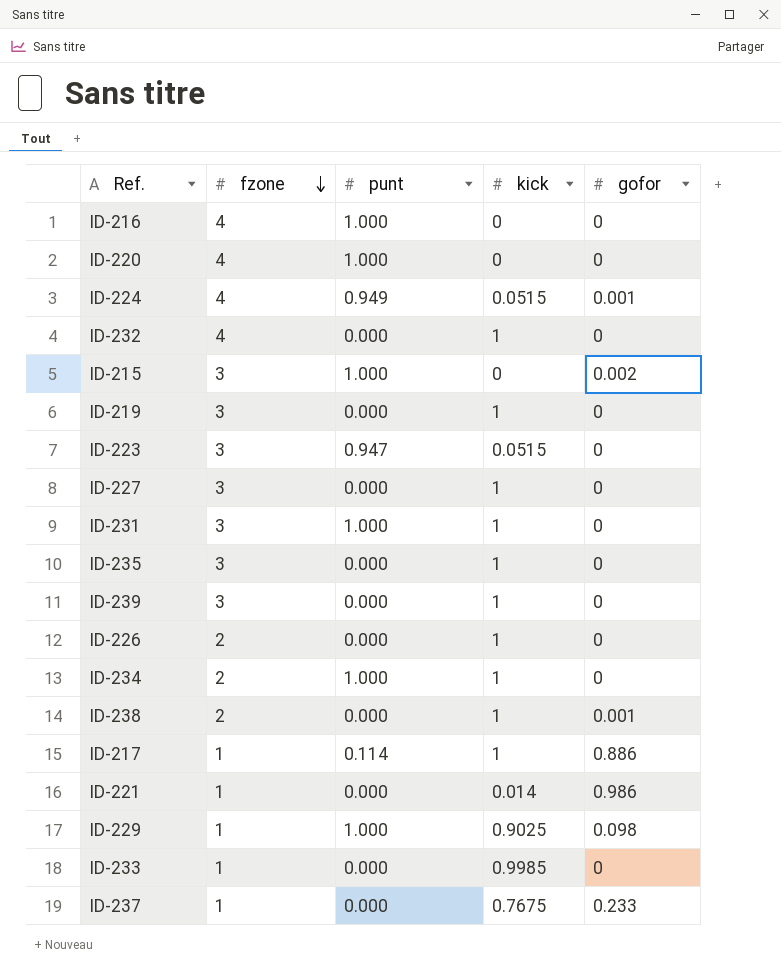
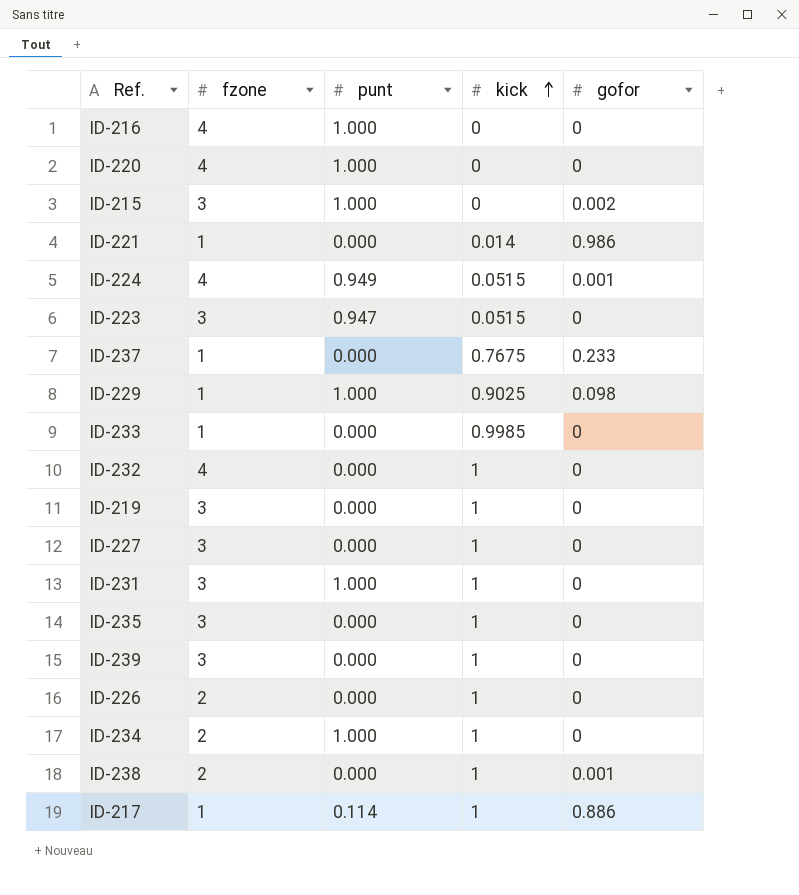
row order: fzone descending -> kick ascending

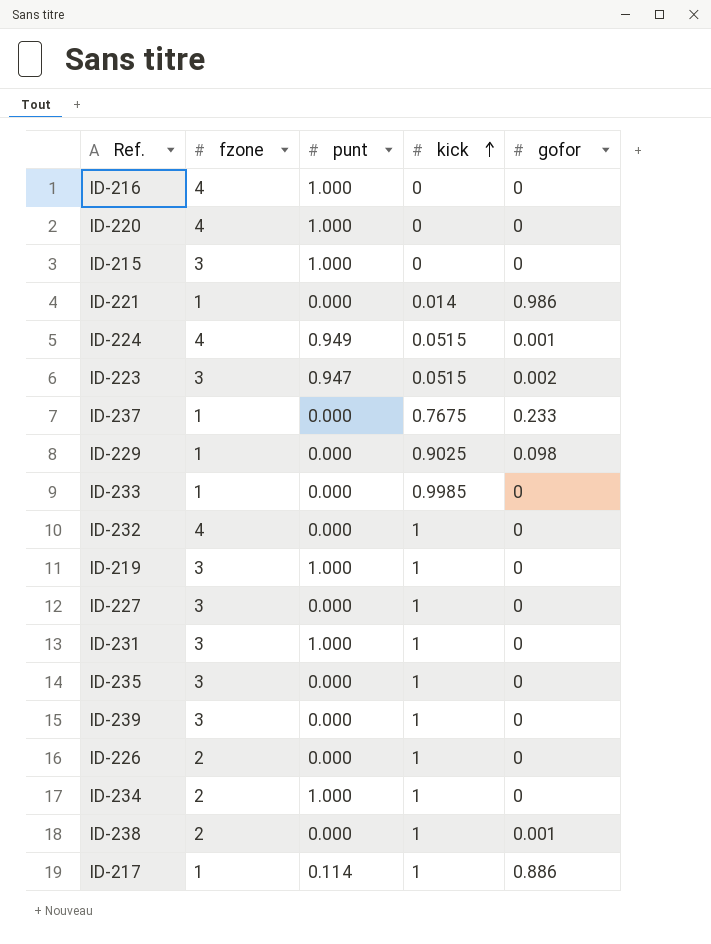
ID-215 | gofor: 0.002 -> 0
ID-223 | gofor: 0 -> 0.002
ID-229 | punt: 1.000 -> 0.000
ID-219 | punt: 0.000 -> 1.000

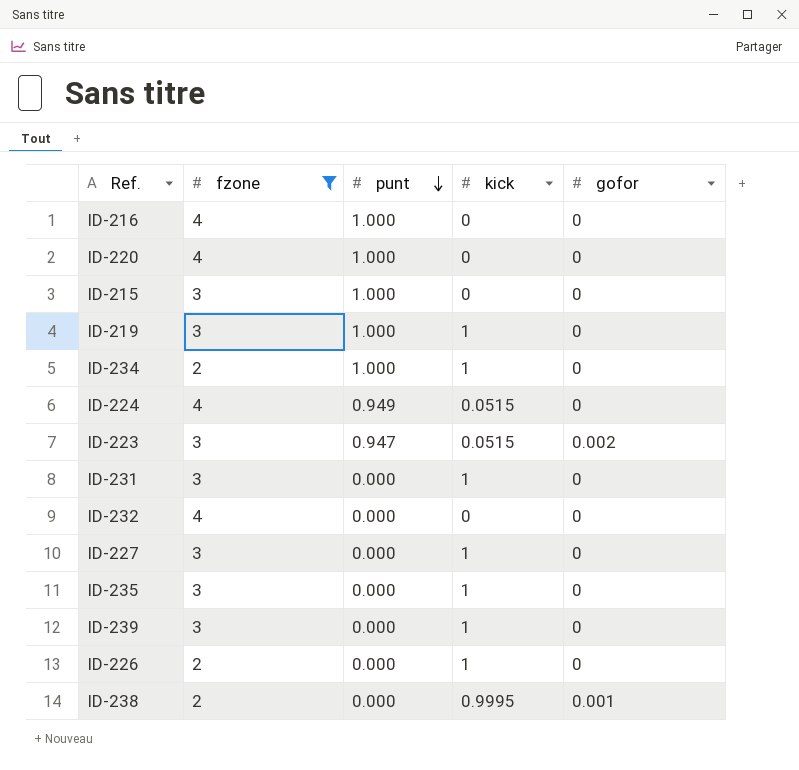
filter: none -> fzone != 1
row order: kick ascending -> punt descending
ID-224 | gofor: 0.001 -> 0
ID-231 | punt: 1.000 -> 0.000
ID-232 | kick: 1 -> 0
ID-238 | kick: 1 -> 0.9995

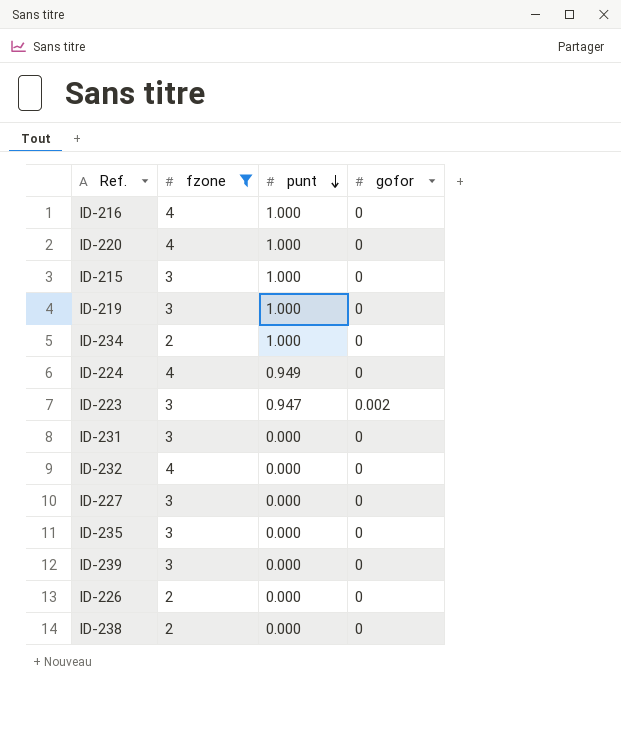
column kick | position: 4 -> none
ID-238 | gofor: 0.001 -> 0

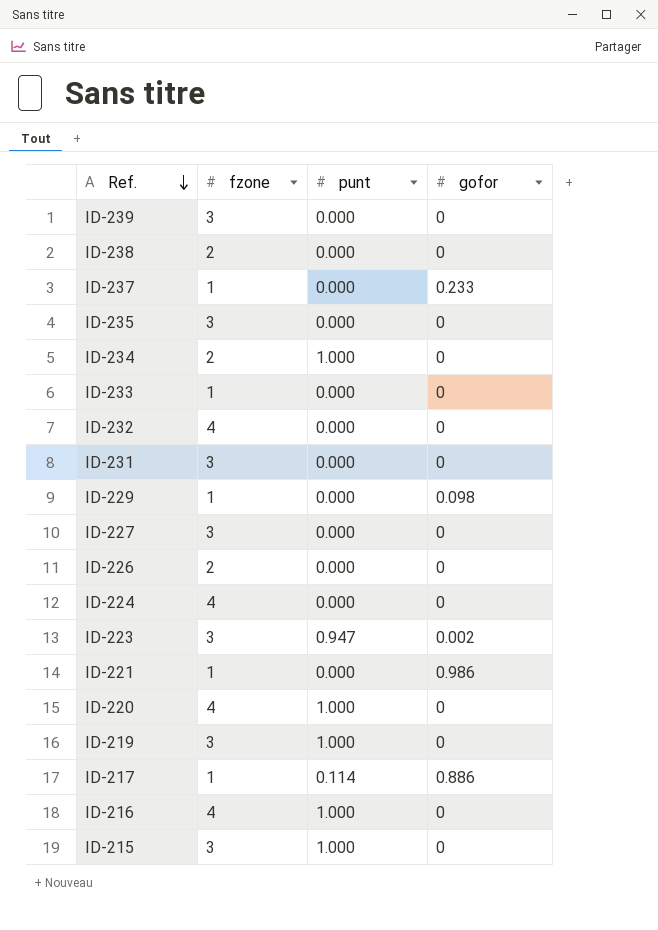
filter: fzone != 1 -> none
row order: punt descending -> Ref. descending
ID-224 | punt: 0.949 -> 0.000

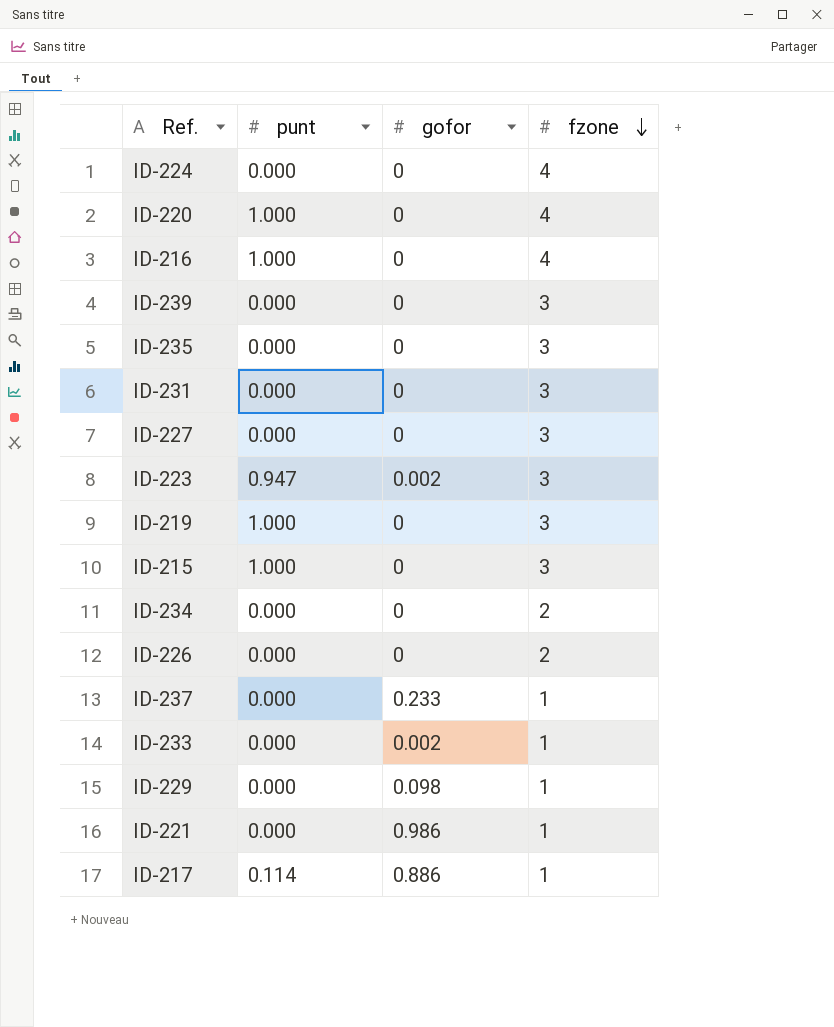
row order: Ref. descending -> fzone descending
column fzone | position: 2 -> 4
row ID-238: 2 | 0.000 | 0 -> none
row ID-232: 4 | 0.000 | 0 -> none
ID-234 | punt: 1.000 -> 0.000
ID-233 | gofor: 0 -> 0.002

